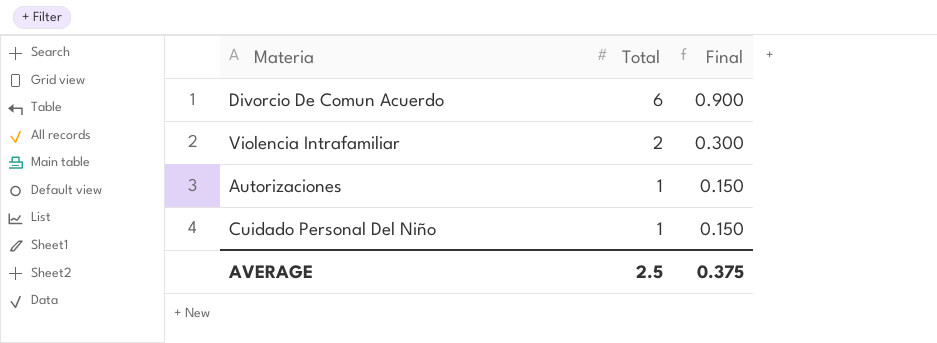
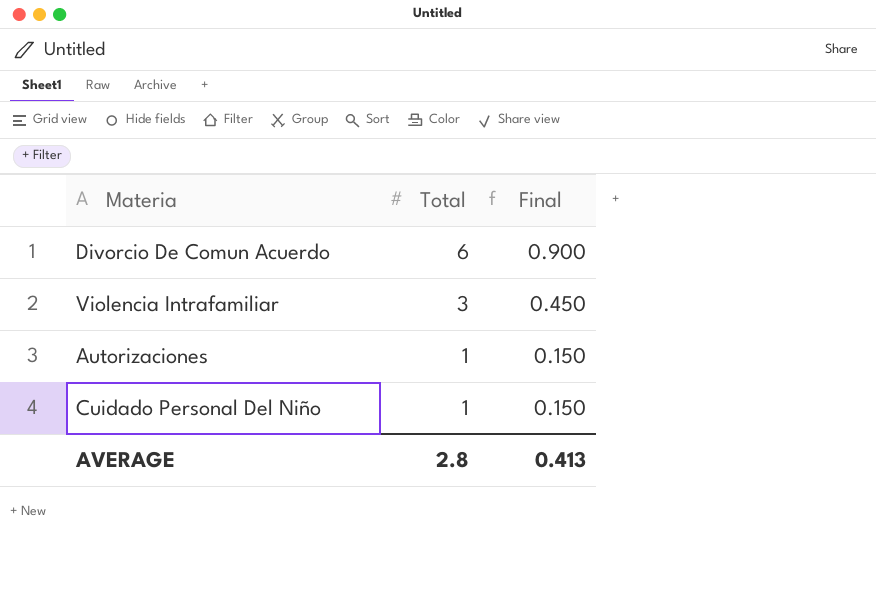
Violencia Intrafamiliar | Total: 2 -> 3
Violencia Intrafamiliar | Final: 0.300 -> 0.450
AVERAGE | Total: 2.5 -> 2.8
AVERAGE | Final: 0.375 -> 0.413

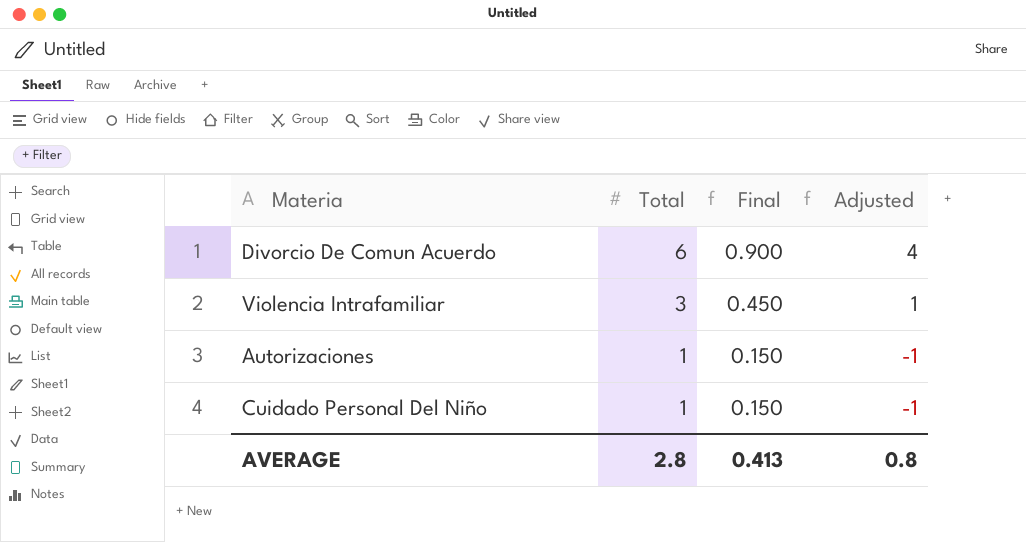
column Adjusted | formula: none -> [Total] - 2

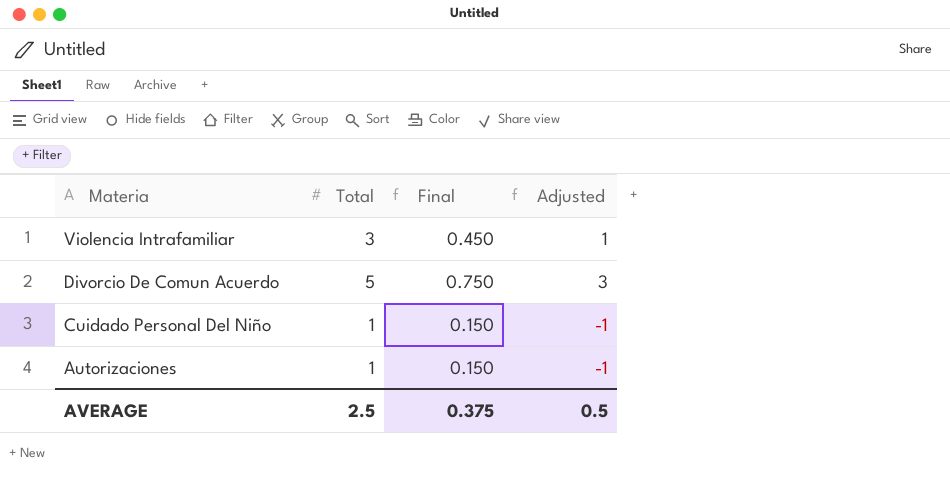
row order: Total descending -> Materia descending
Divorcio De Comun Acuerdo | Total: 6 -> 5
Divorcio De Comun Acuerdo | Final: 0.900 -> 0.750
Divorcio De Comun Acuerdo | Adjusted: 4 -> 3
AVERAGE | Total: 2.8 -> 2.5
AVERAGE | Final: 0.413 -> 0.375
AVERAGE | Adjusted: 0.8 -> 0.5

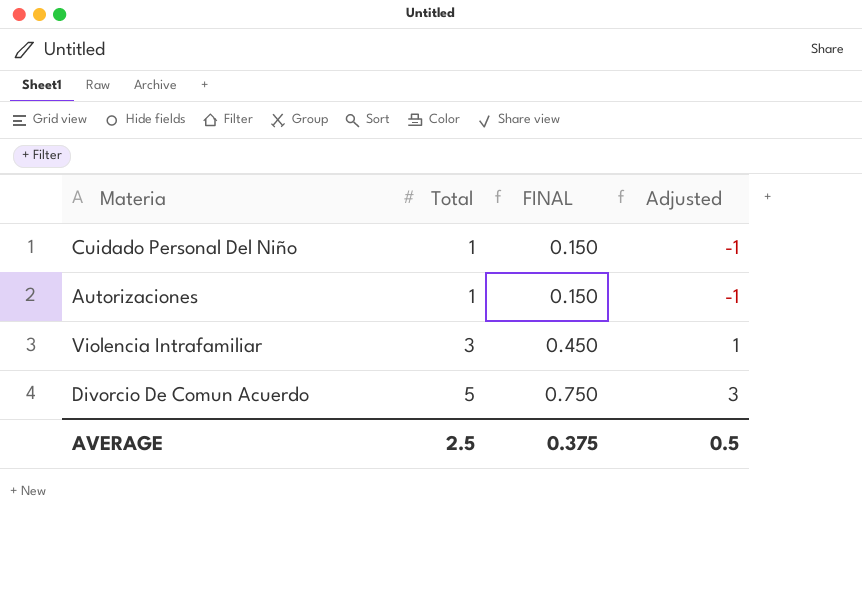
row order: Materia descending -> Total ascending
column name: Final -> FINAL

